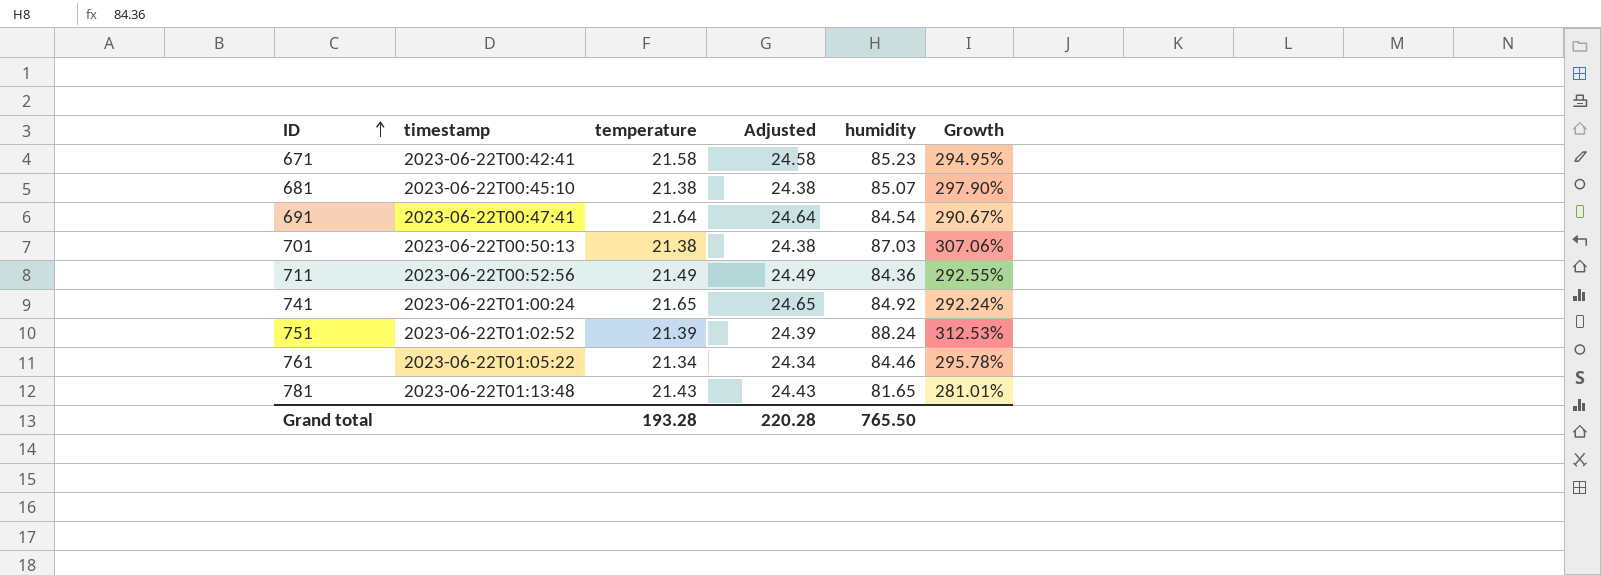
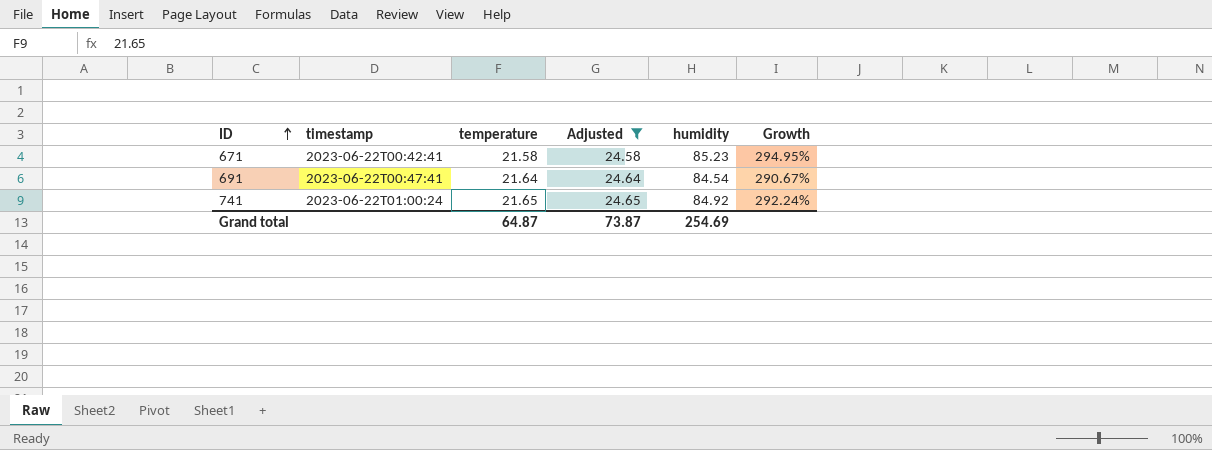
filter: none -> Adjusted >= 24.58
Grand total | temperature: 193.28 -> 64.87
Grand total | Adjusted: 220.28 -> 73.87
Grand total | humidity: 765.50 -> 254.69

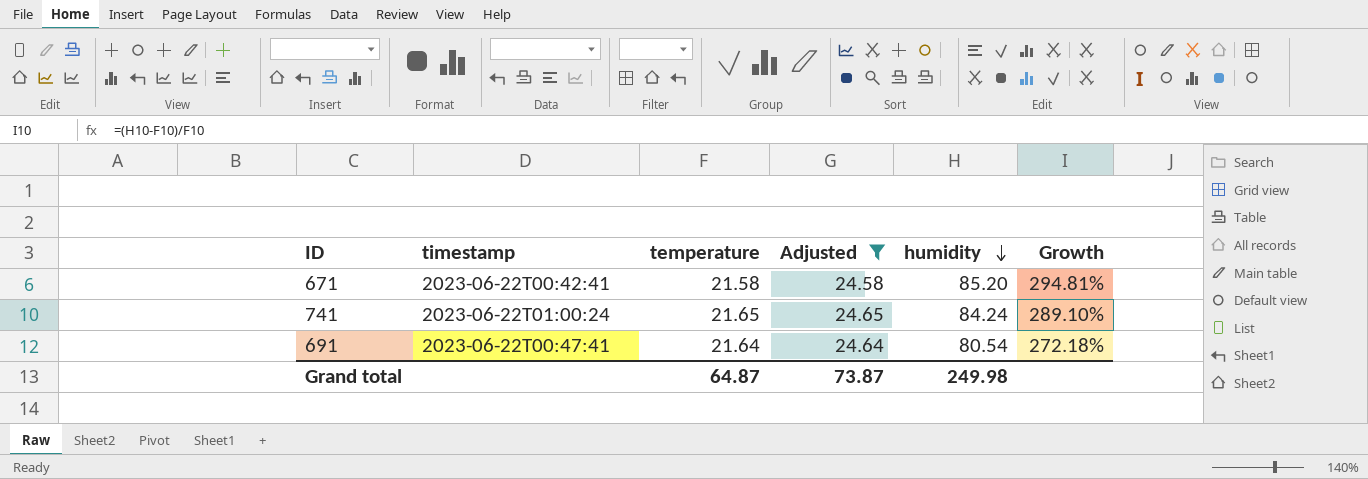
row order: ID ascending -> humidity descending
671 | humidity: 85.23 -> 85.20
671 | Growth: 294.95% -> 294.81%
741 | humidity: 84.92 -> 84.24
741 | Growth: 292.24% -> 289.10%
691 | humidity: 84.54 -> 80.54
691 | Growth: 290.67% -> 272.18%
Grand total | humidity: 254.69 -> 249.98

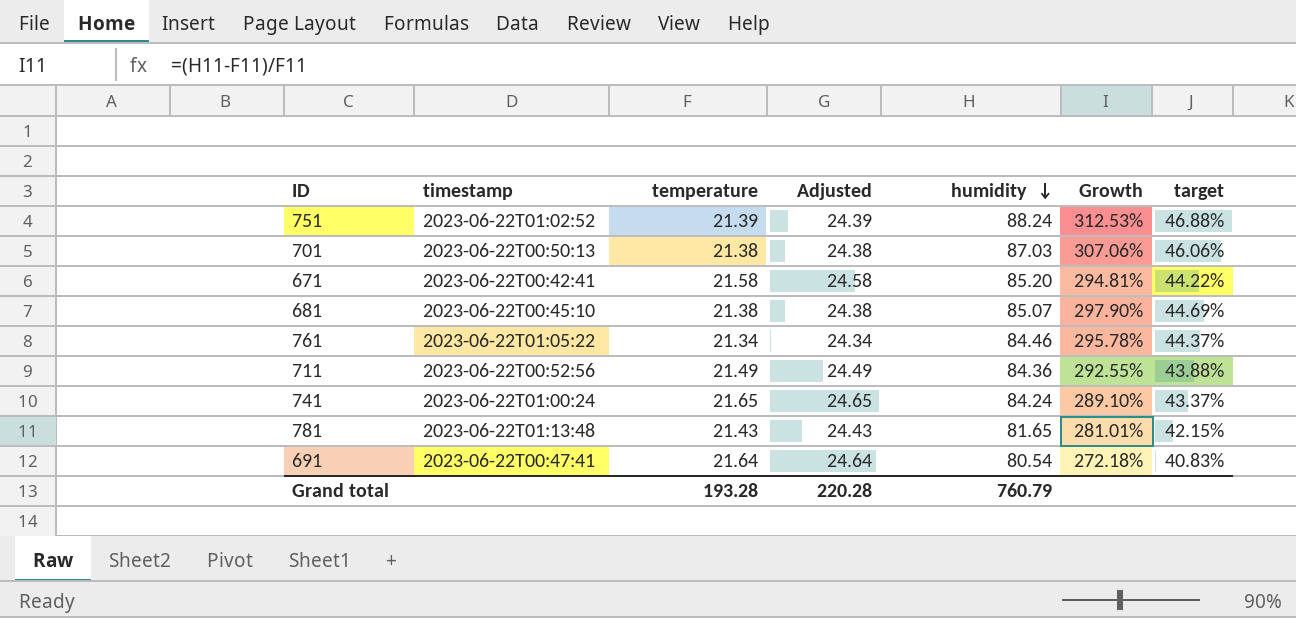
filter: Adjusted >= 24.58 -> none
column target | formula: none -> [Growth] * 0.15
Grand total | temperature: 64.87 -> 193.28
Grand total | Adjusted: 73.87 -> 220.28
Grand total | humidity: 249.98 -> 760.79

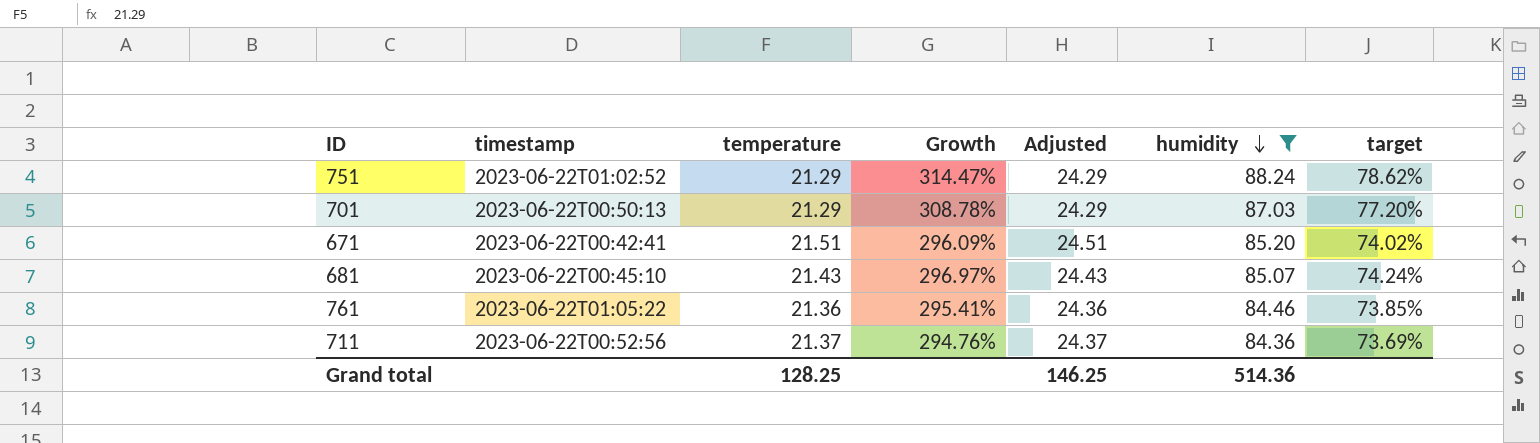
filter: none -> humidity >= 84.36
column Growth | position: 6 -> 4
column target | formula: [Growth] * 0.15 -> [Growth] * 0.25
751 | temperature: 21.39 -> 21.29
751 | Growth: 312.53% -> 314.47%
751 | Adjusted: 24.39 -> 24.29
701 | temperature: 21.38 -> 21.29
701 | Growth: 307.06% -> 308.78%
701 | Adjusted: 24.38 -> 24.29
671 | temperature: 21.58 -> 21.51
671 | Growth: 294.81% -> 296.09%
671 | Adjusted: 24.58 -> 24.51
681 | temperature: 21.38 -> 21.43
681 | Growth: 297.90% -> 296.97%
681 | Adjusted: 24.38 -> 24.43
761 | temperature: 21.34 -> 21.36
761 | Growth: 295.78% -> 295.41%
761 | Adjusted: 24.34 -> 24.36
711 | temperature: 21.49 -> 21.37
711 | Growth: 292.55% -> 294.76%
711 | Adjusted: 24.49 -> 24.37
Grand total | temperature: 193.28 -> 128.25
Grand total | Adjusted: 220.28 -> 146.25
Grand total | humidity: 760.79 -> 514.36

